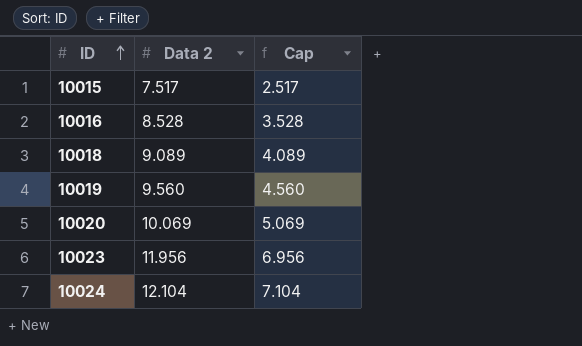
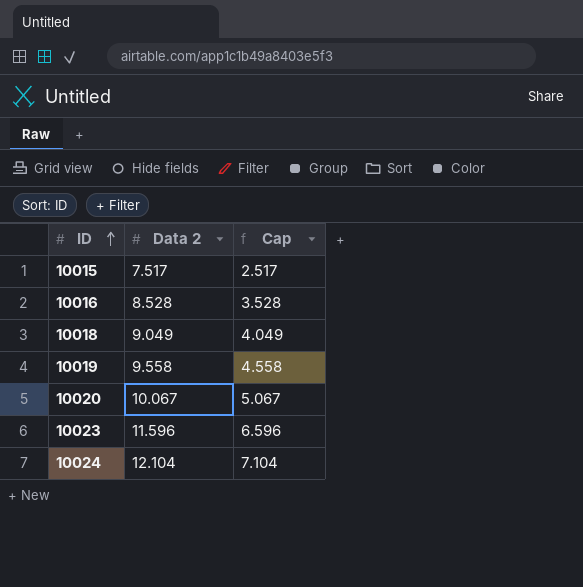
10018 | Data 2: 9.089 -> 9.049
10018 | Cap: 4.089 -> 4.049
10019 | Data 2: 9.560 -> 9.558
10019 | Cap: 4.560 -> 4.558
10020 | Data 2: 10.069 -> 10.067
10020 | Cap: 5.069 -> 5.067
10023 | Data 2: 11.956 -> 11.596
10023 | Cap: 6.956 -> 6.596

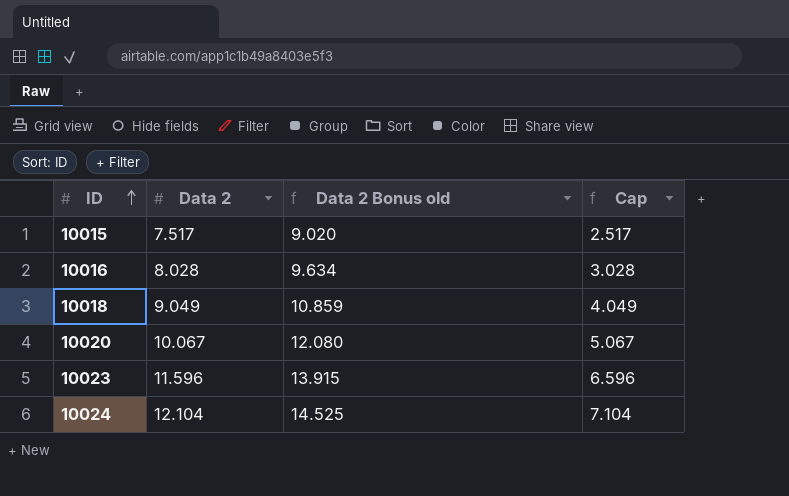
column Data 2 Bonus old | formula: none -> [Data 2] * 1.2
row 10019: 9.558 | 4.558 -> none
10016 | Data 2: 8.528 -> 8.028
10016 | Cap: 3.528 -> 3.028

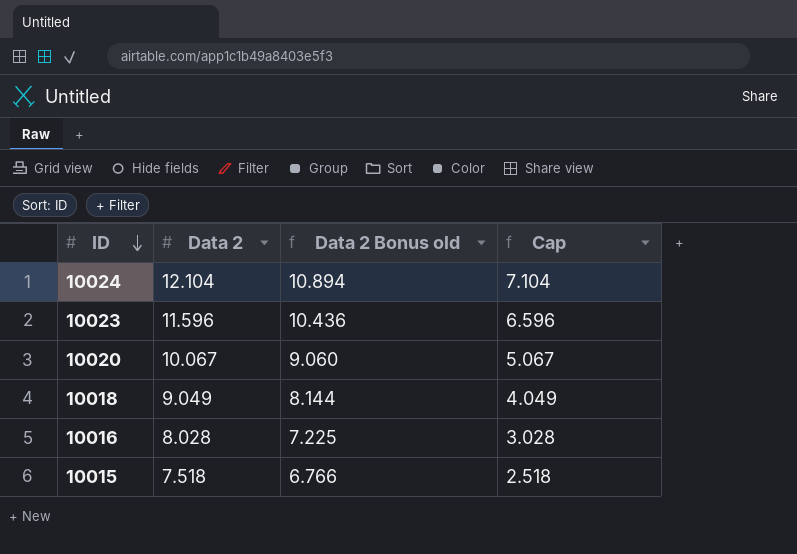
row order: ID ascending -> ID descending
column Data 2 Bonus old | formula: [Data 2] * 1.2 -> [Data 2] * 0.9
10015 | Data 2: 7.517 -> 7.518
10015 | Cap: 2.517 -> 2.518

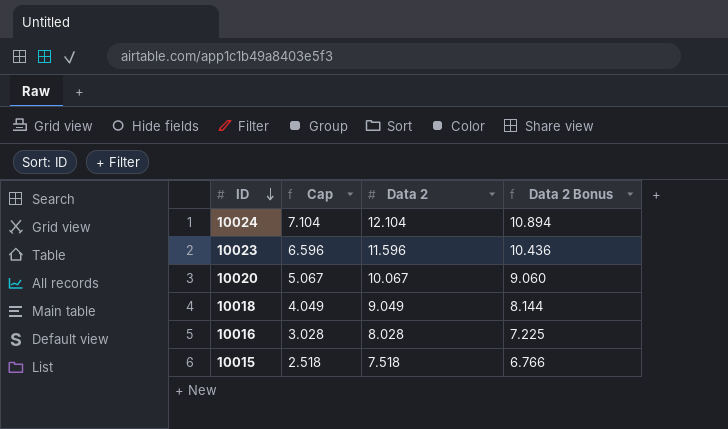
column Cap | position: 4 -> 2
column name: Data 2 Bonus old -> Data 2 Bonus

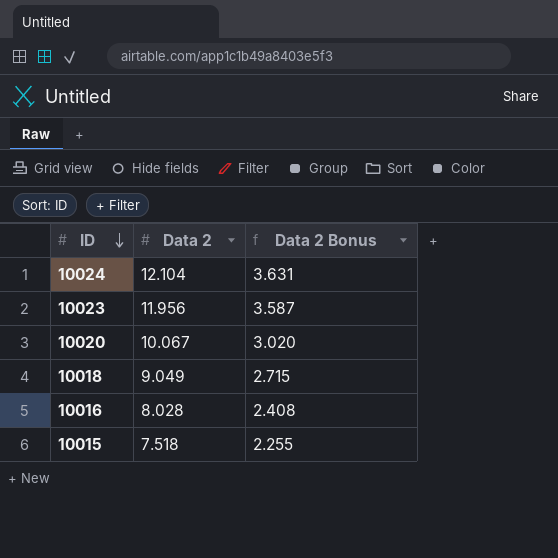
column Cap | formula: [Data 2] - 5 -> none
column Data 2 Bonus | formula: [Data 2] * 0.9 -> [Data 2] * 0.3
10023 | Data 2: 11.596 -> 11.956

